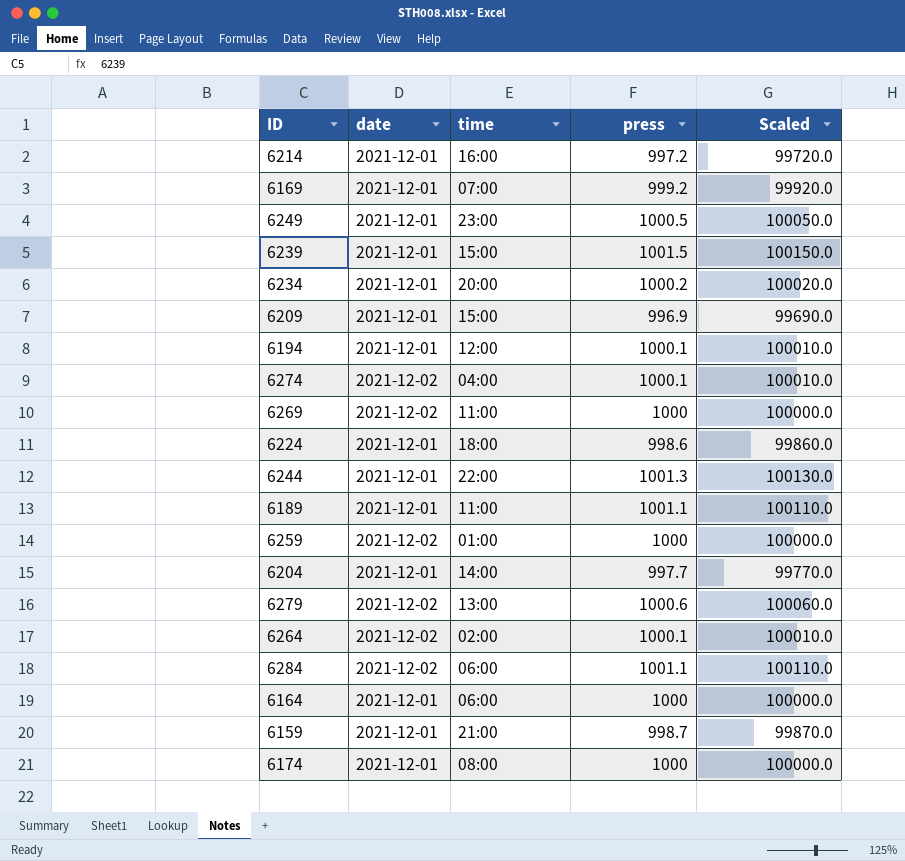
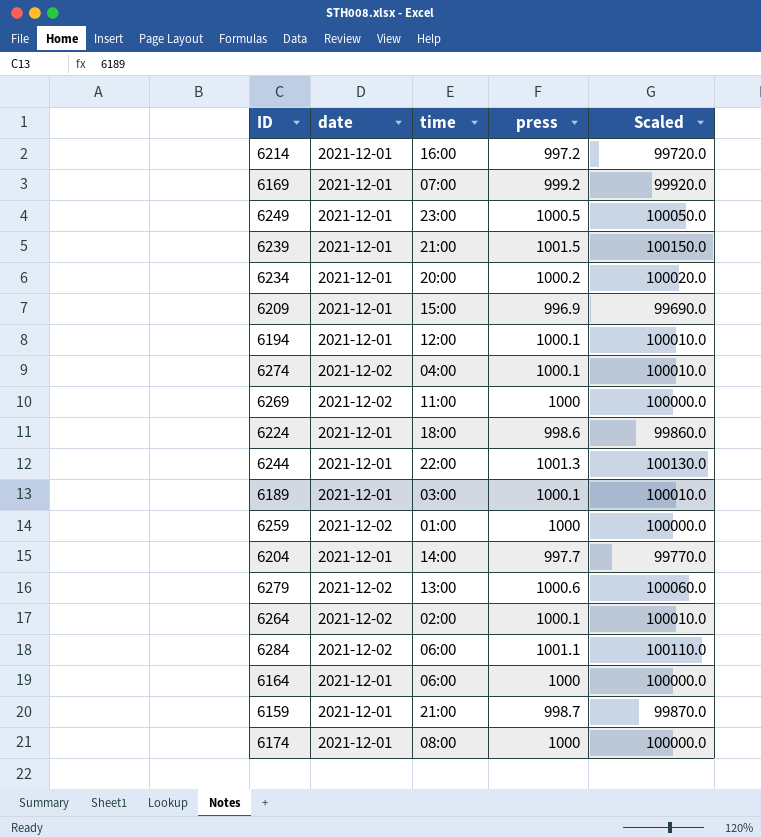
6239 | time: 15:00 -> 21:00
6189 | time: 11:00 -> 03:00
6189 | press: 1001.1 -> 1000.1
6189 | Scaled: 100110.0 -> 100010.0

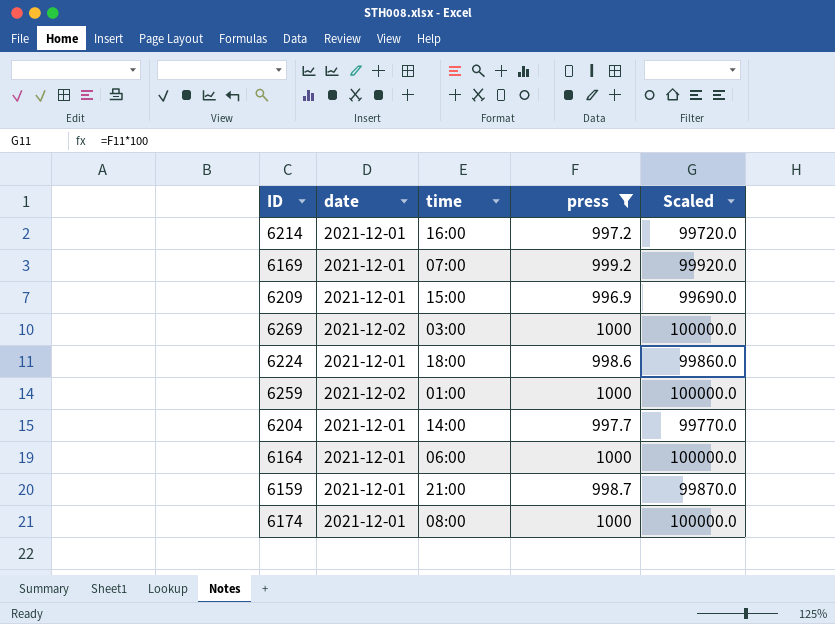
filter: none -> press <= 1000
6269 | time: 11:00 -> 03:00

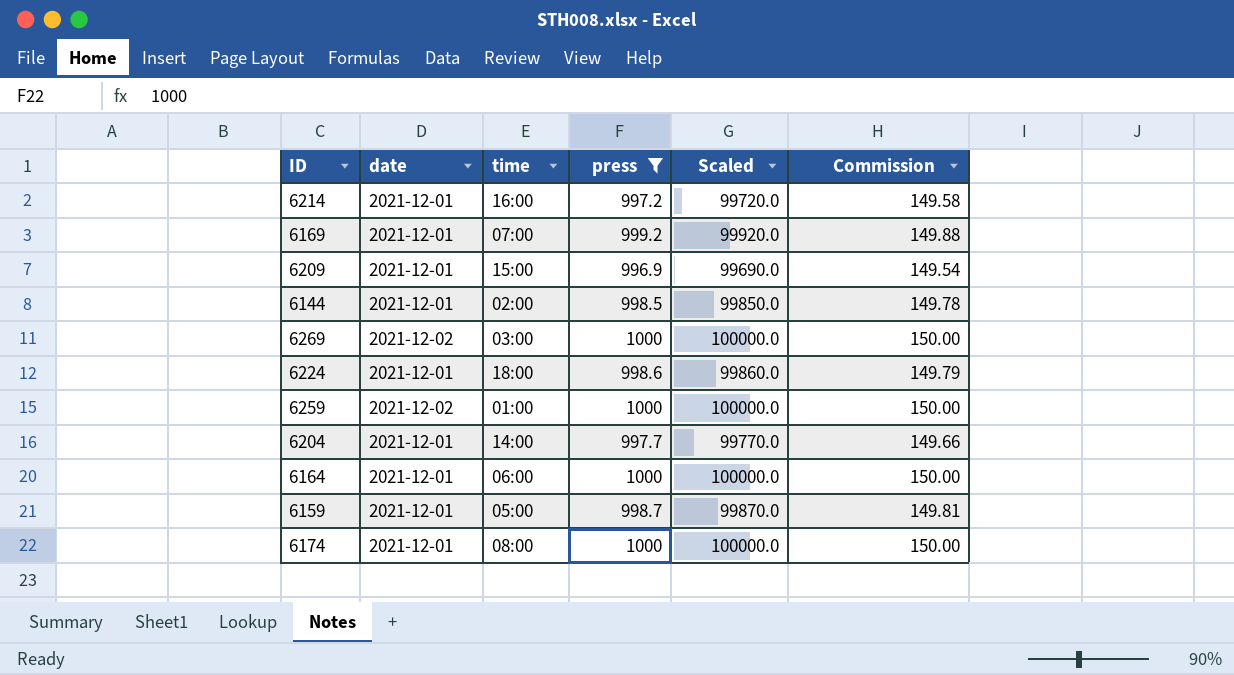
column Commission | formula: none -> [press] * 0.15
row 6144: none -> 2021-12-01 | 02:00 | 998.5 | 99850.0 | 149.78
6159 | time: 21:00 -> 05:00

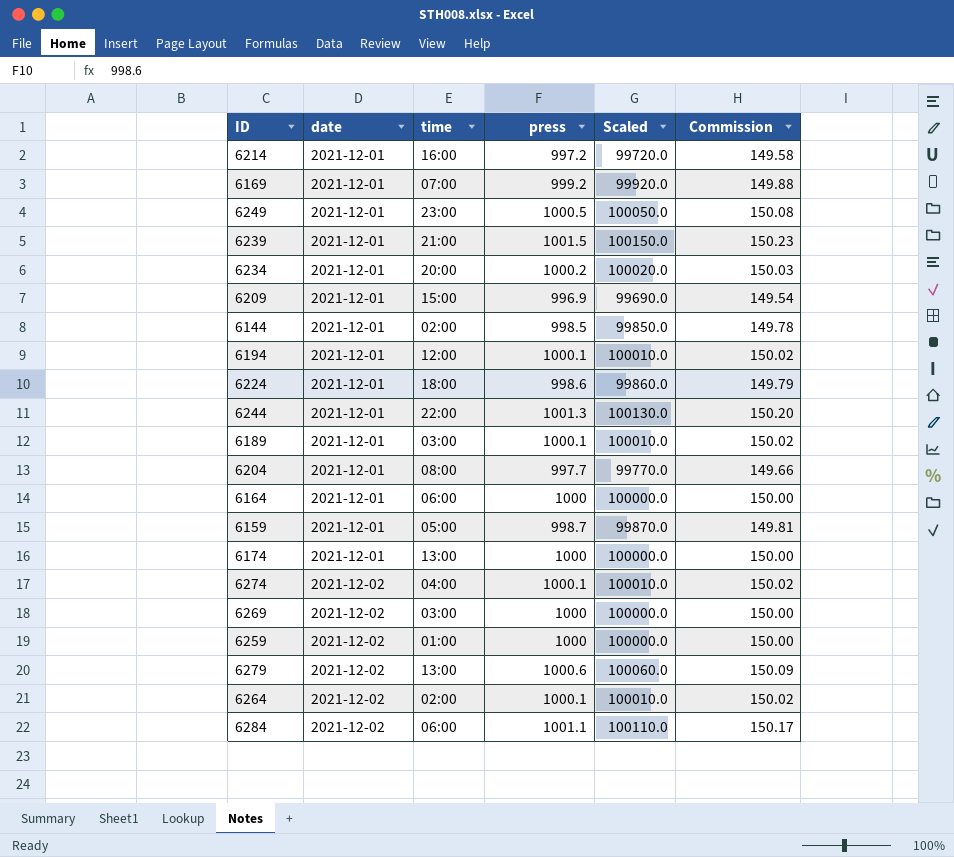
filter: press <= 1000 -> none
row order: none -> date ascending
6204 | time: 14:00 -> 08:00
6174 | time: 08:00 -> 13:00

